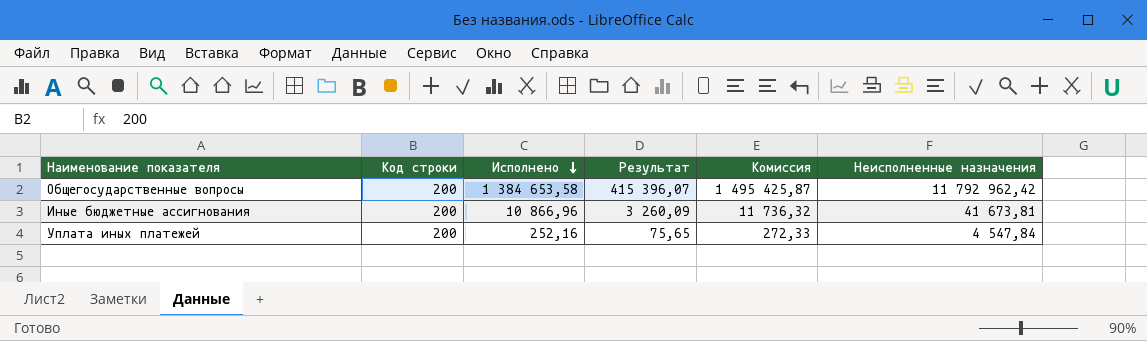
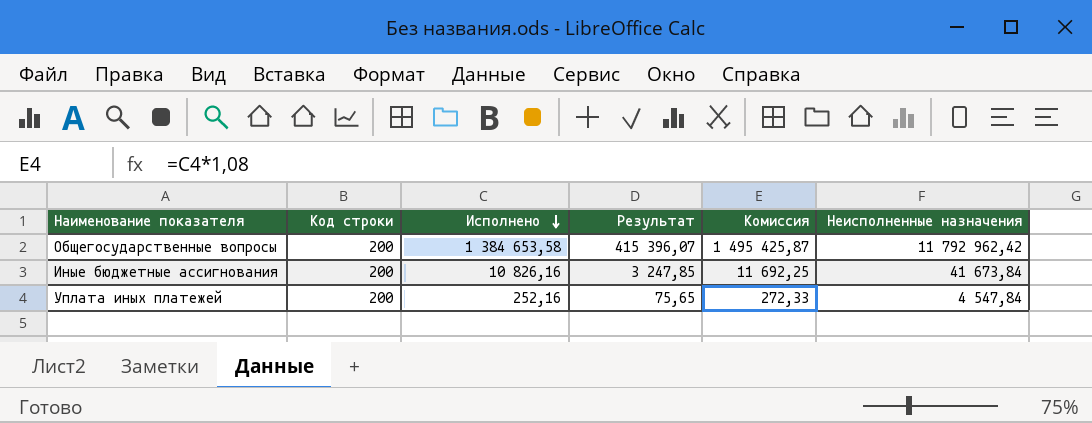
Иные бюджетные ассигнования | Исполнено: 10 866,96 -> 10 826,16
Иные бюджетные ассигнования | Результат: 3 260,09 -> 3 247,85
Иные бюджетные ассигнования | Комиссия: 11 736,32 -> 11 692,25
Иные бюджетные ассигнования | Неисполненные назначения: 41 673,81 -> 41 673,84

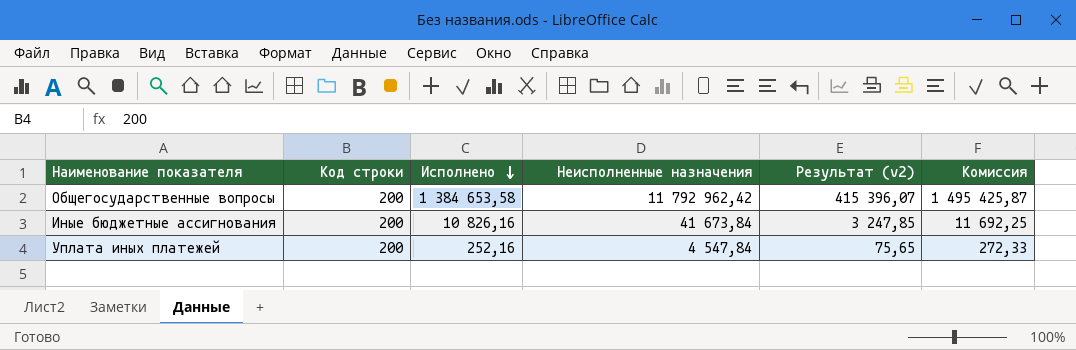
column Неисполненные назначения | position: 6 -> 4
column name: Результат -> Результат (v2)

